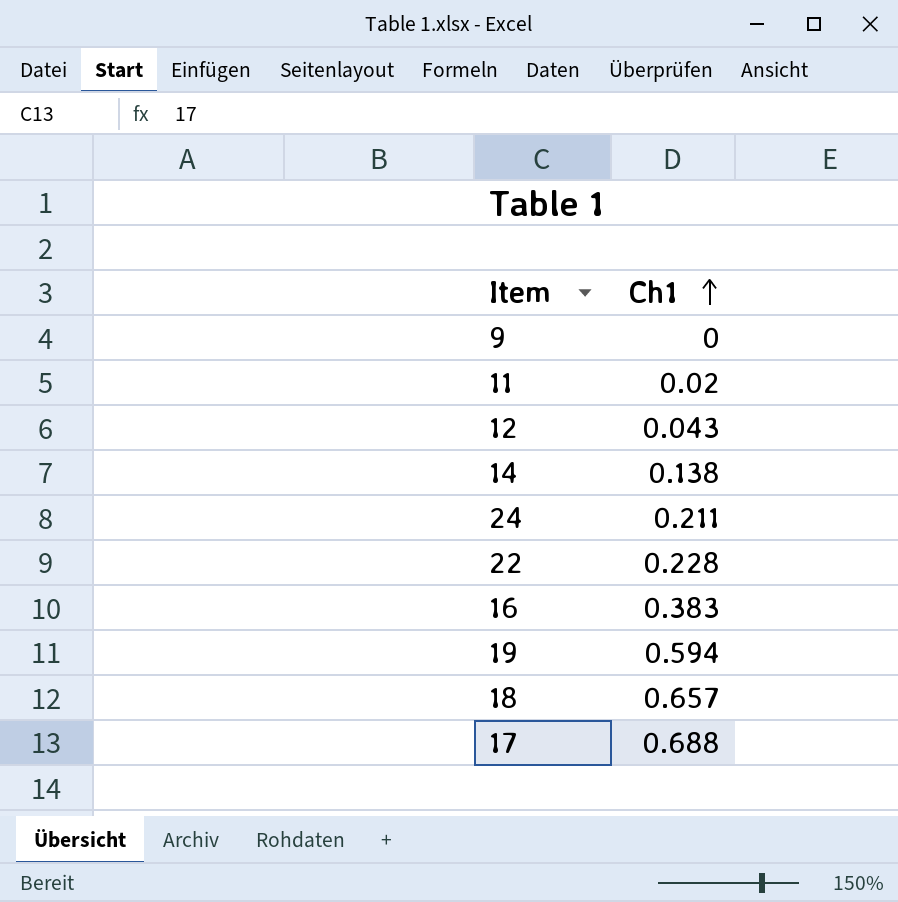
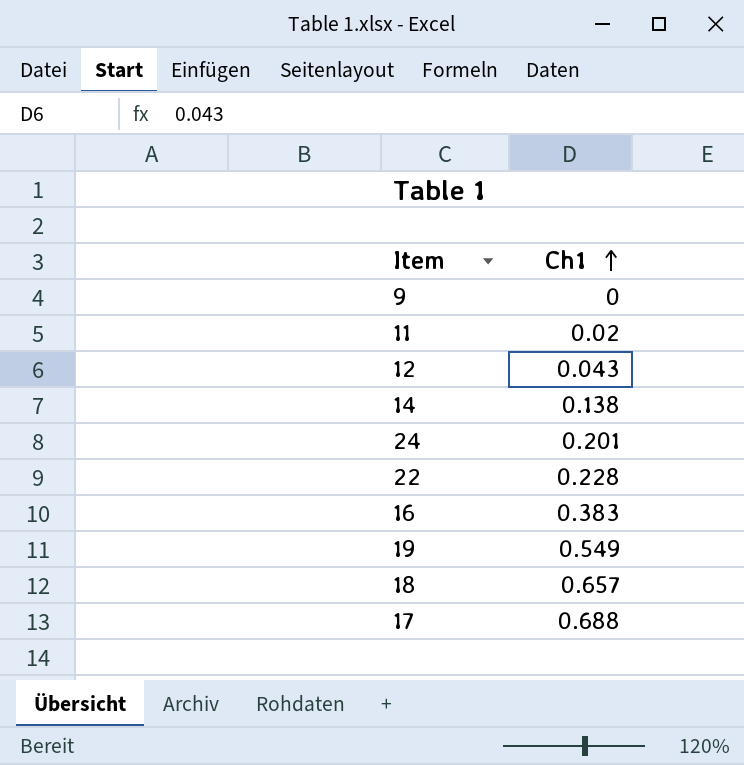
24 | Ch1: 0.211 -> 0.201
19 | Ch1: 0.594 -> 0.549

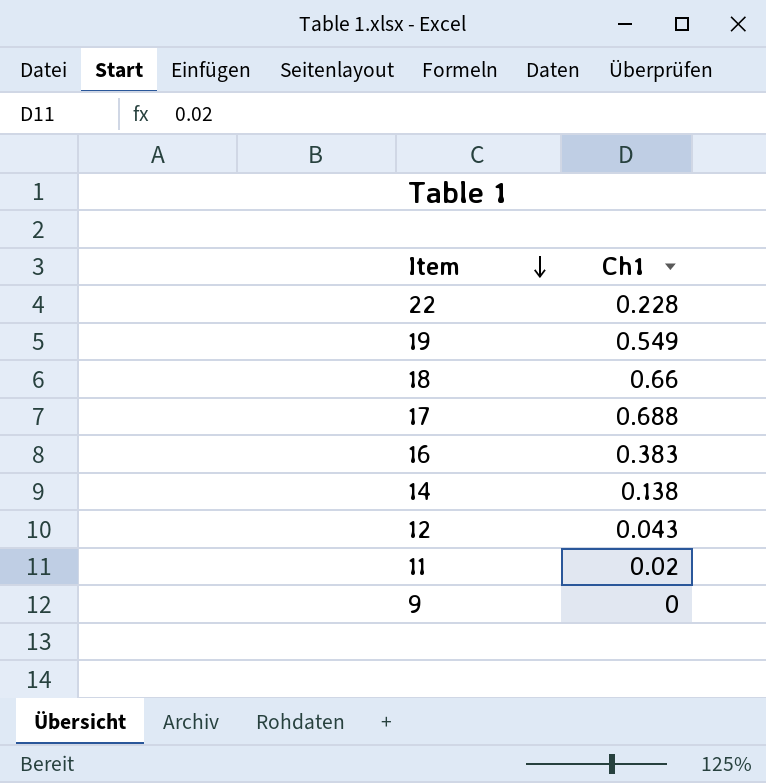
row order: Ch1 ascending -> Item descending
row 24: 0.201 -> none
18 | Ch1: 0.657 -> 0.66

